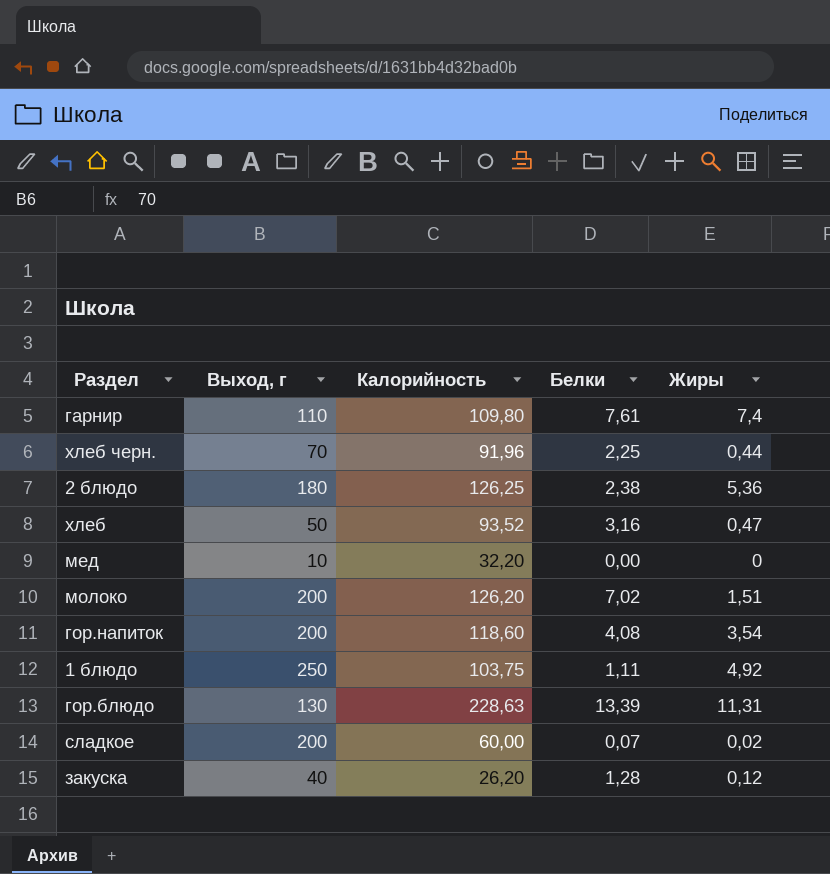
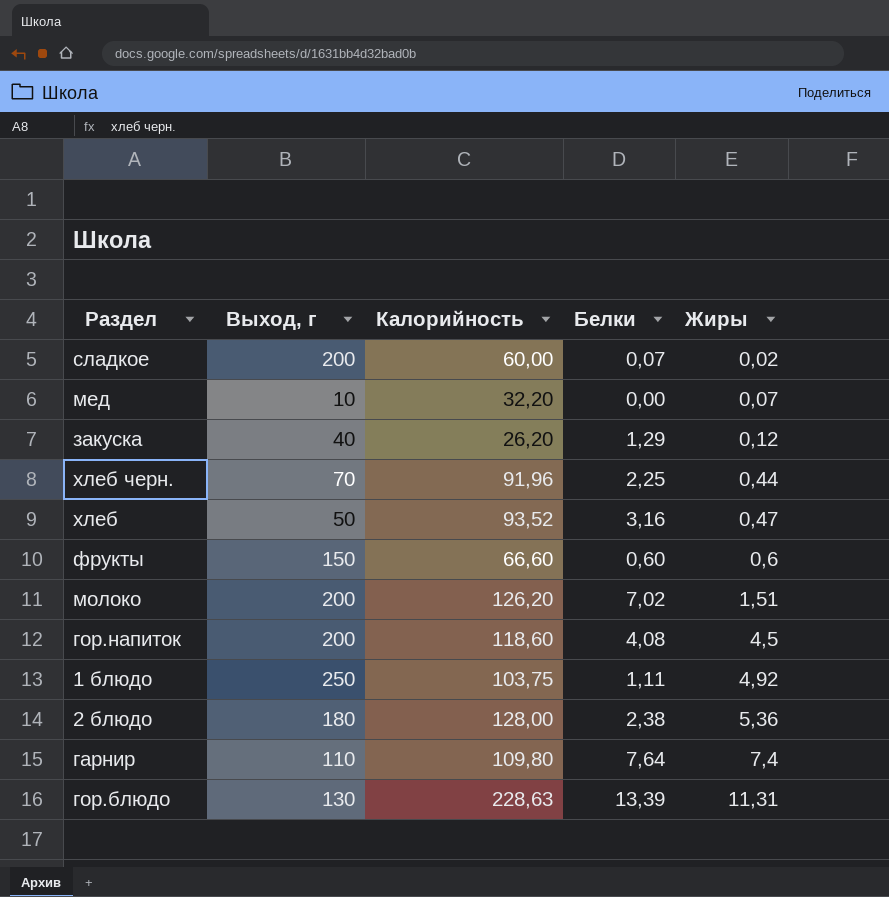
row order: none -> Жиры ascending
мед | Жиры: 0 -> 0,07
закуска | Белки: 1,28 -> 1,29
row фрукты: none -> 150 | 66,60 | 0,60 | 0,6
гор.напиток | Жиры: 3,54 -> 4,5
2 блюдо | Калорийность: 126,25 -> 128,00
гарнир | Белки: 7,61 -> 7,64

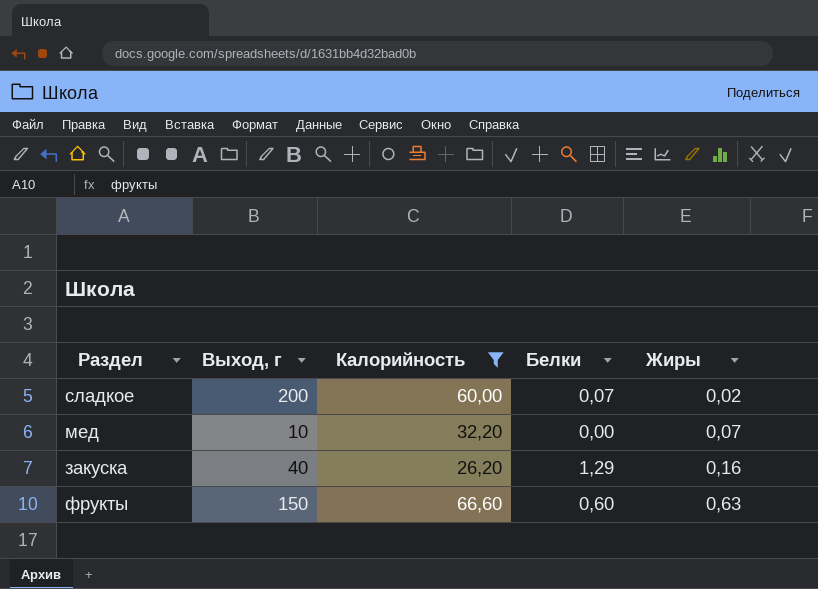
filter: none -> Калорийность <= 66,60
закуска | Жиры: 0,12 -> 0,16
фрукты | Жиры: 0,6 -> 0,63

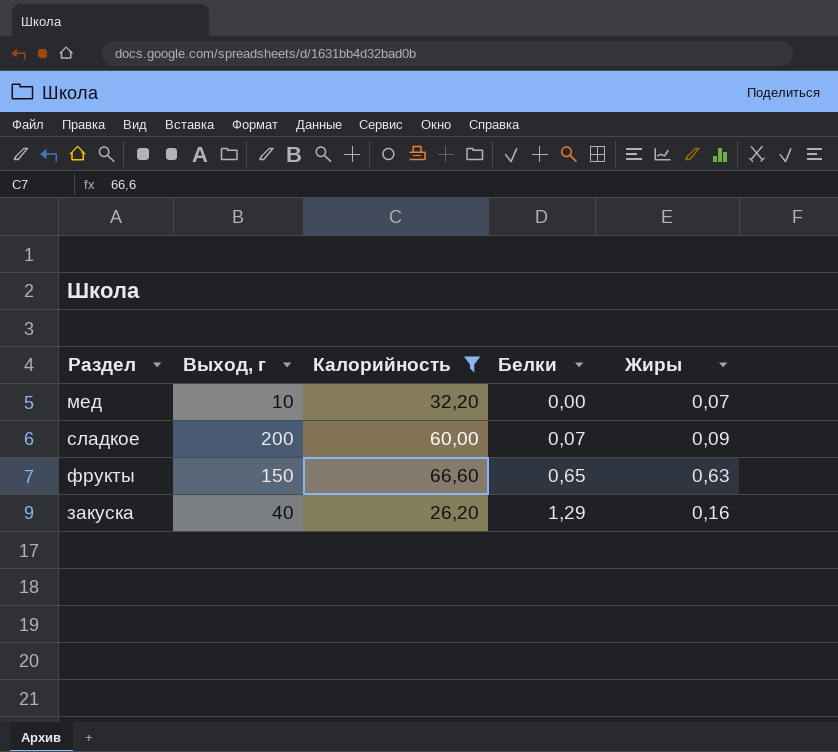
row order: Жиры ascending -> Белки ascending
сладкое | Жиры: 0,02 -> 0,09
фрукты | Белки: 0,60 -> 0,65

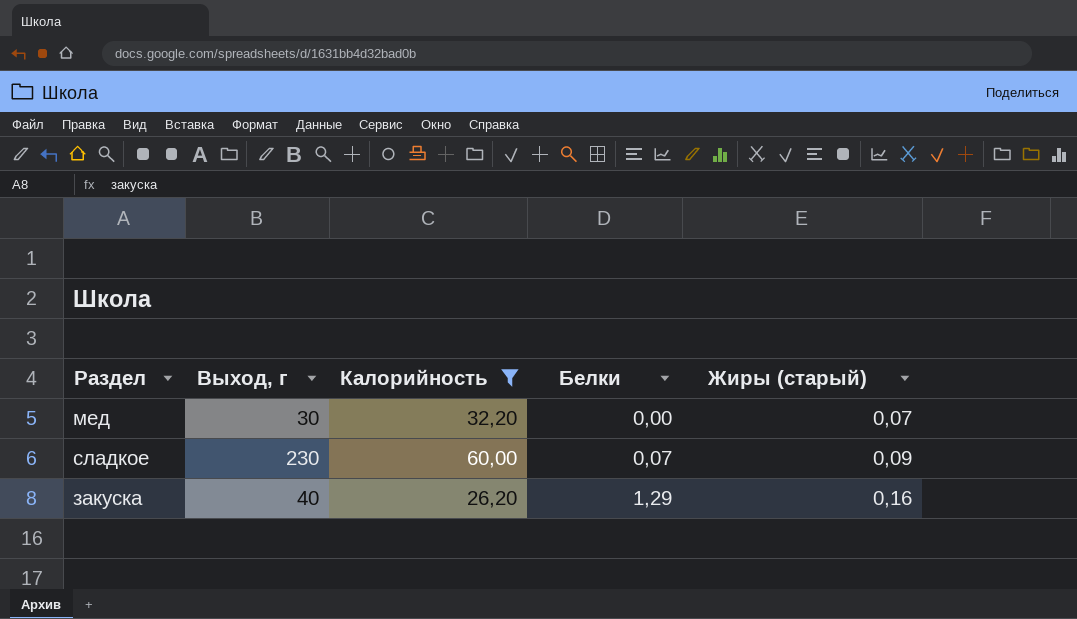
column name: Жиры -> Жиры (старый)
row фрукты: 150 | 66,60 | 0,65 | 0,63 -> none
мед | Выход, г: 10 -> 30
сладкое | Выход, г: 200 -> 230

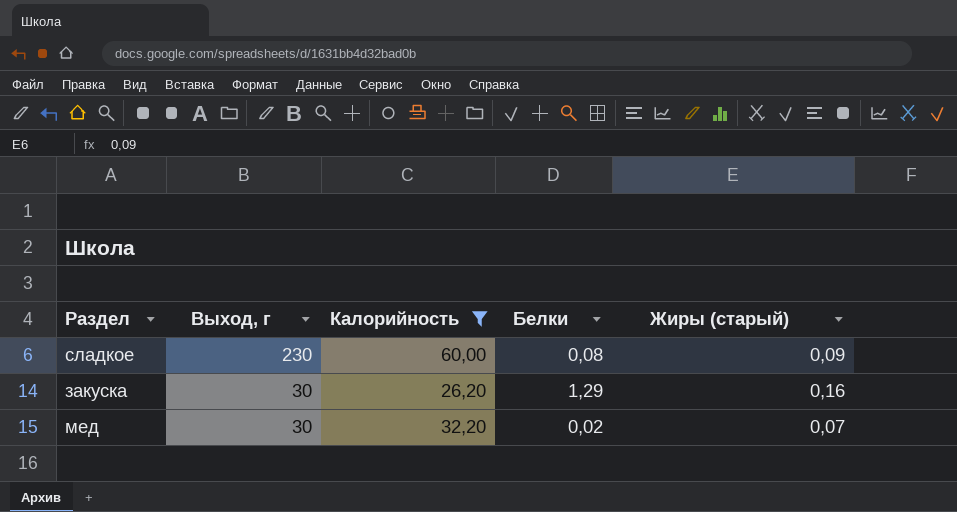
row order: Белки ascending -> Выход, г descending
сладкое | Белки: 0,07 -> 0,08
закуска | Выход, г: 40 -> 30
мед | Белки: 0,00 -> 0,02

